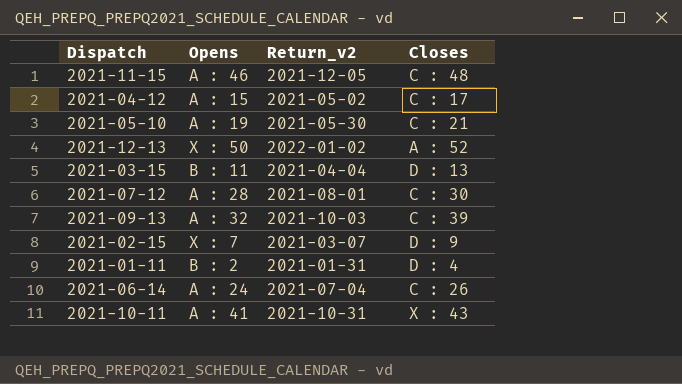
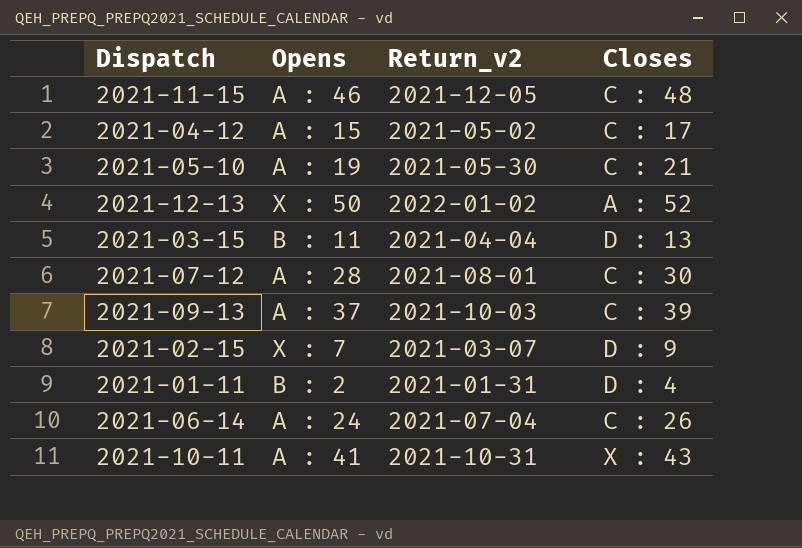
2021-09-13 | Opens: A : 32 -> A : 37

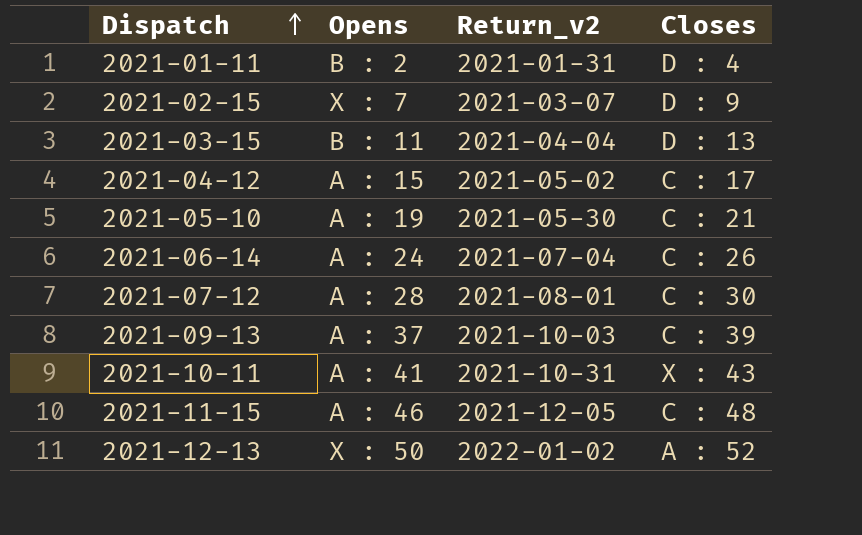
row order: none -> Dispatch ascending

